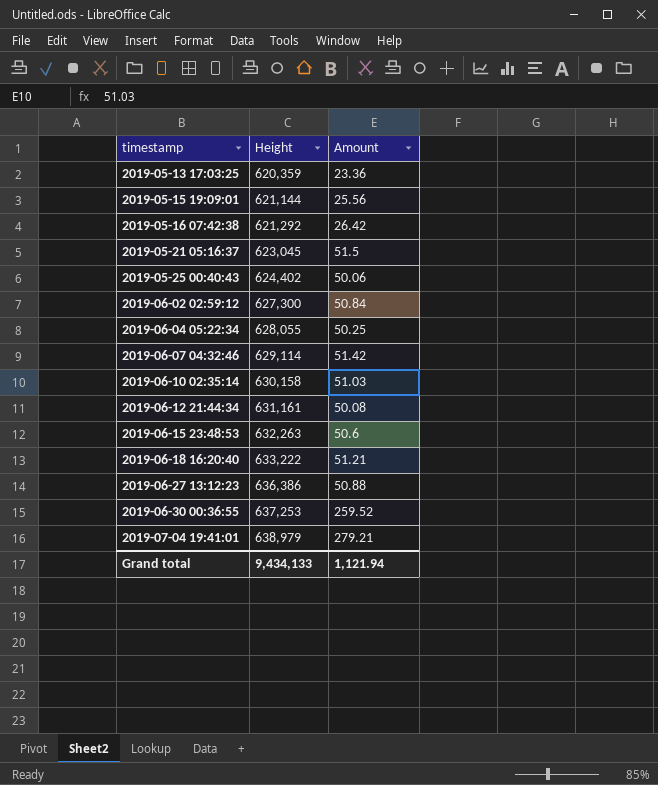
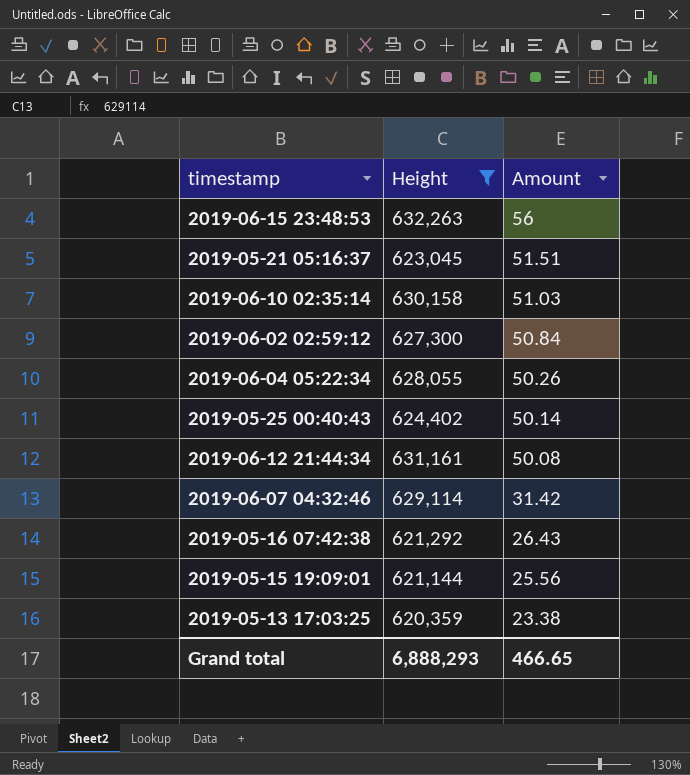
filter: none -> Height <= 632,263
row order: timestamp ascending -> Amount descending
2019-06-15 23:48:53 | Amount: 50.6 -> 56
2019-05-21 05:16:37 | Amount: 51.5 -> 51.51
2019-06-04 05:22:34 | Amount: 50.25 -> 50.26
2019-05-25 00:40:43 | Amount: 50.06 -> 50.14
2019-06-07 04:32:46 | Amount: 51.42 -> 31.42
2019-05-16 07:42:38 | Amount: 26.42 -> 26.43
2019-05-13 17:03:25 | Amount: 23.36 -> 23.38
Grand total | Height: 9,434,133 -> 6,888,293
Grand total | Amount: 1,121.94 -> 466.65

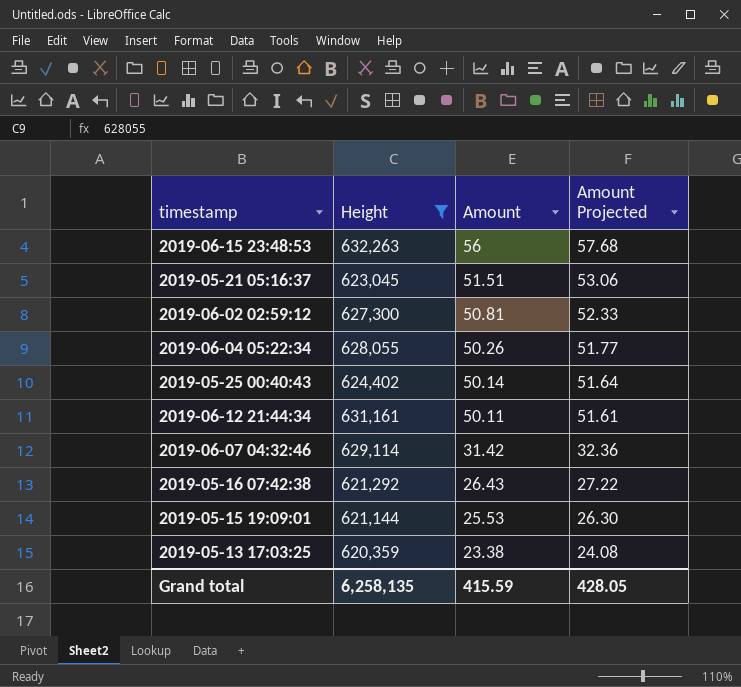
column Amount Projected | formula: none -> [Amount] * 1.03
row 2019-06-10 02:35:14: 630,158 | 51.03 -> none
2019-06-02 02:59:12 | Amount: 50.84 -> 50.81
2019-06-12 21:44:34 | Amount: 50.08 -> 50.11
2019-05-15 19:09:01 | Amount: 25.56 -> 25.53
Grand total | Height: 6,888,293 -> 6,258,135
Grand total | Amount: 466.65 -> 415.59

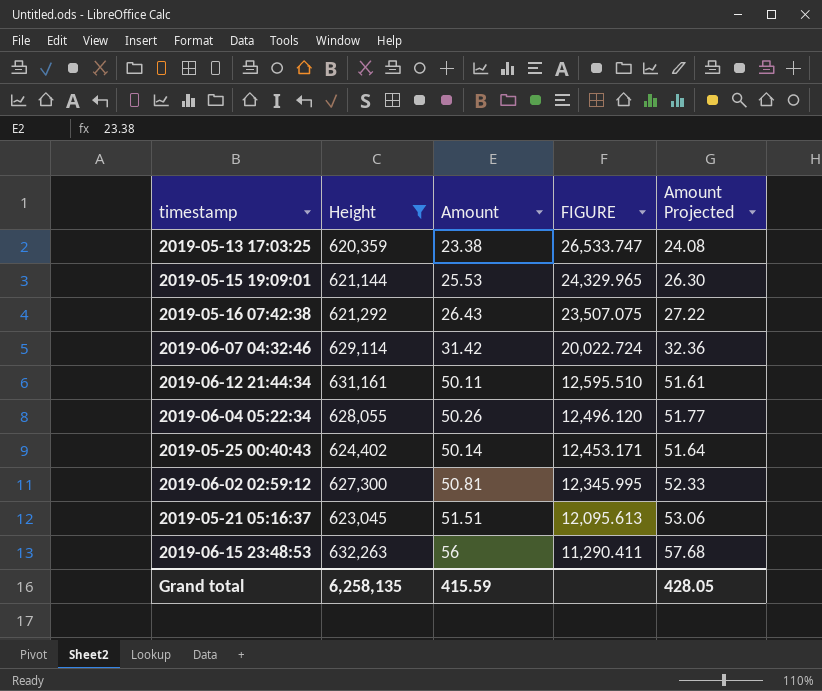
row order: Amount descending -> FIGURE descending
column FIGURE | formula: none -> [Height] / [Amount]

